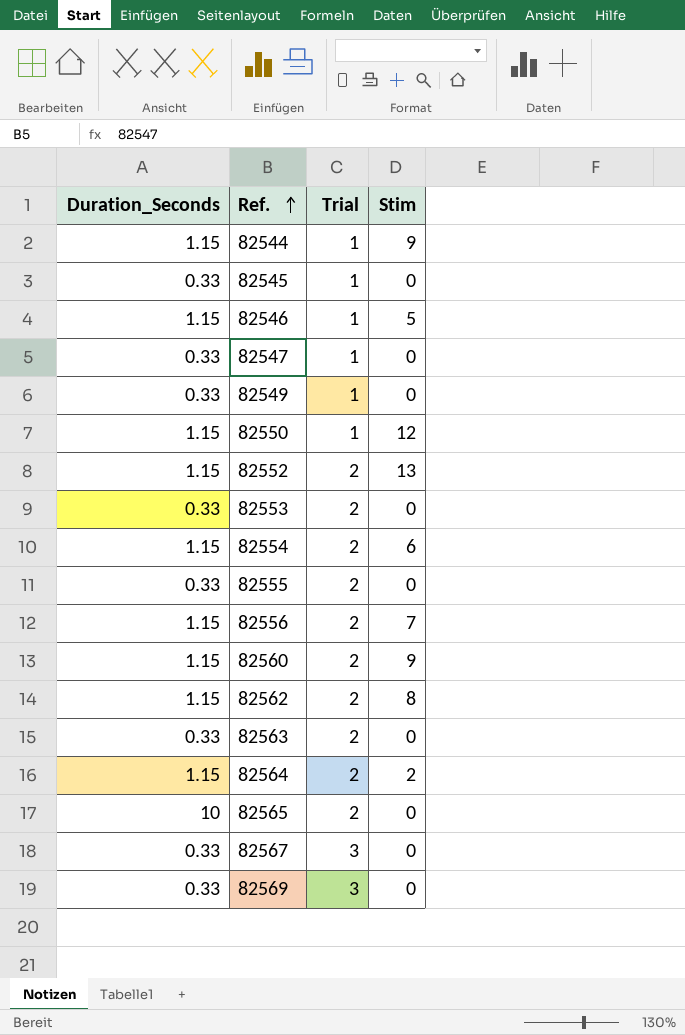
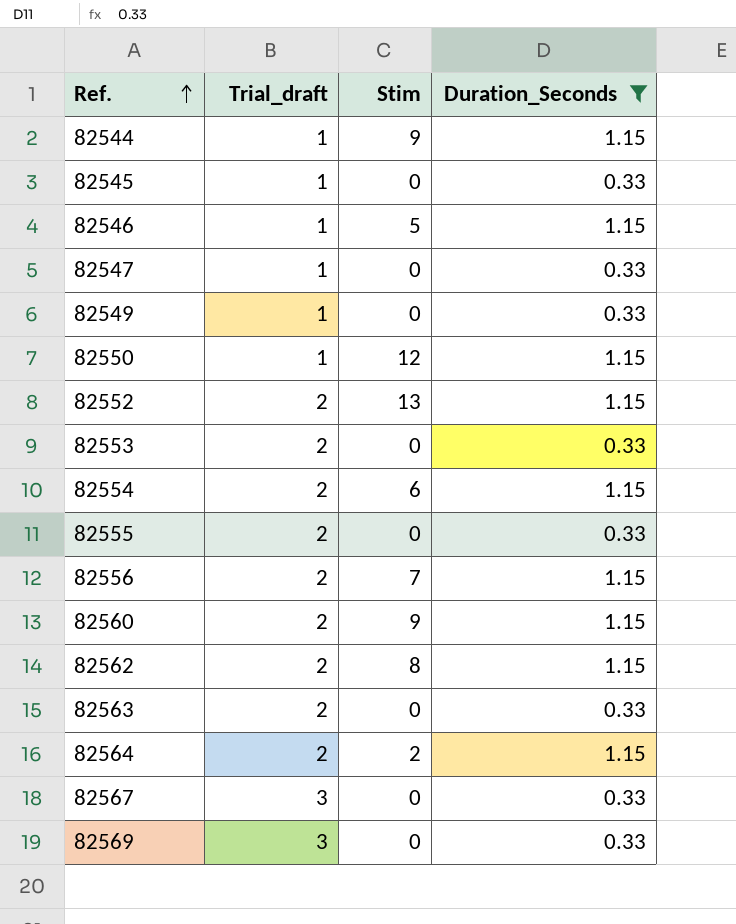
filter: none -> Duration_Seconds != 10
column name: Trial -> Trial_draft
column Duration_Seconds | position: 1 -> 4

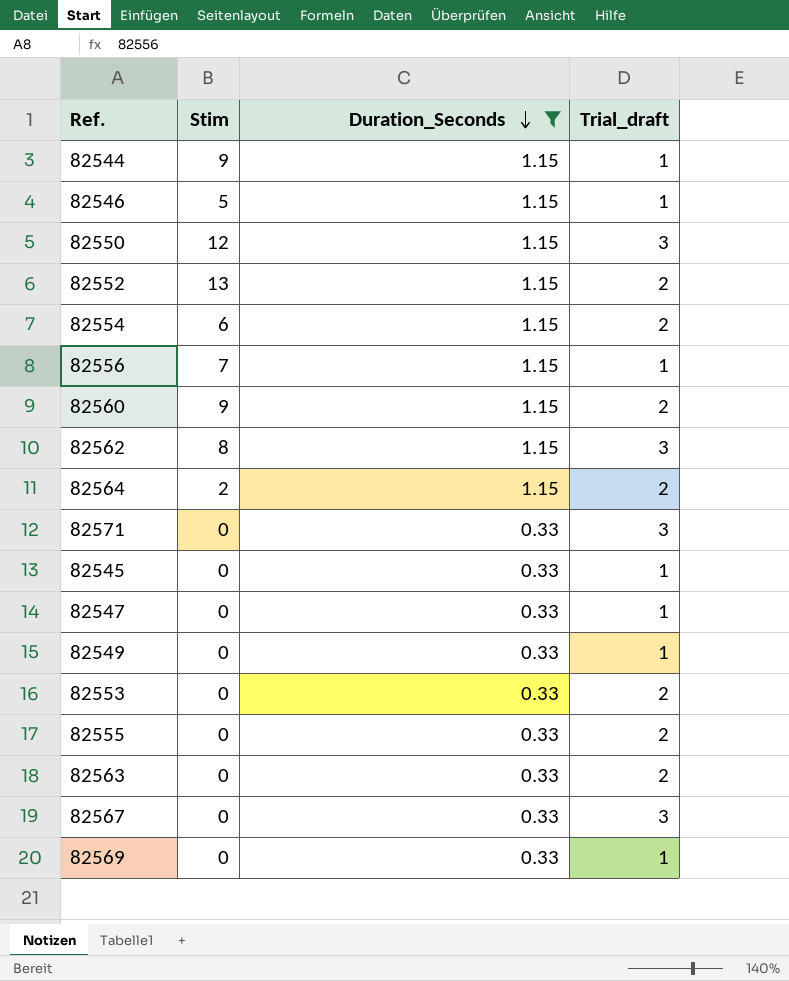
row order: Ref. ascending -> Duration_Seconds descending
column Trial_draft | position: 2 -> 4
82550 | Trial_draft: 1 -> 3
82556 | Trial_draft: 2 -> 1
82562 | Trial_draft: 2 -> 3
row 82571: none -> 0 | 0.33 | 3
82569 | Trial_draft: 3 -> 1

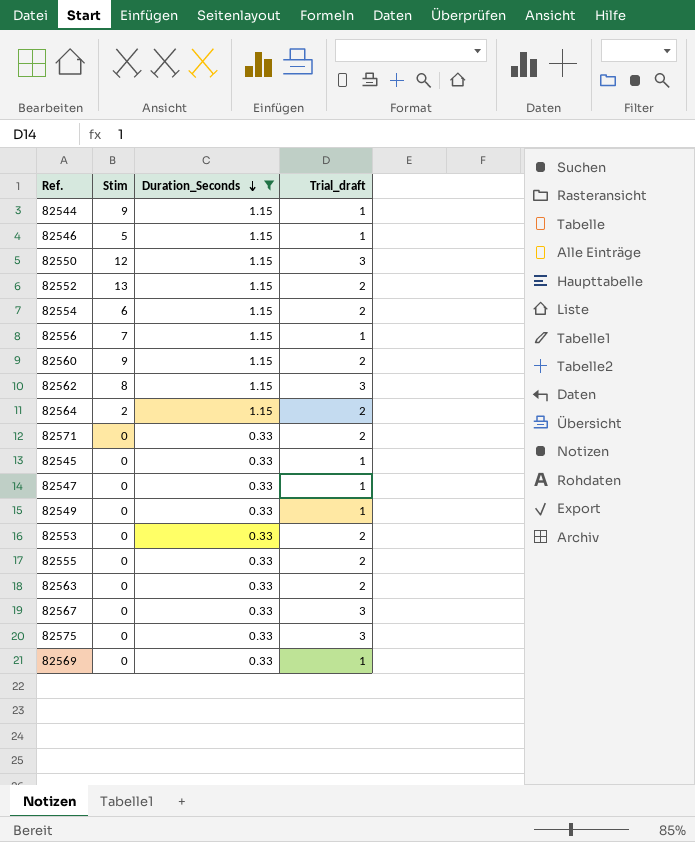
82571 | Trial_draft: 3 -> 2
row 82575: none -> 0 | 0.33 | 3

